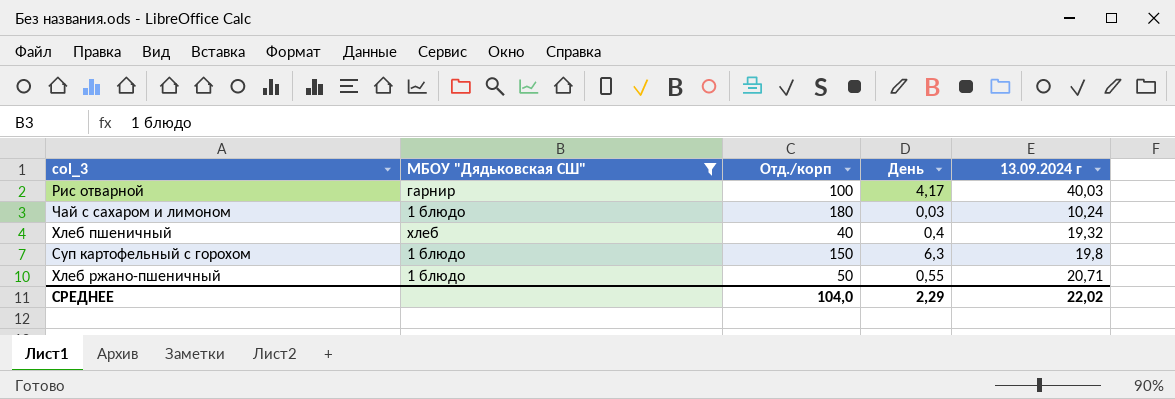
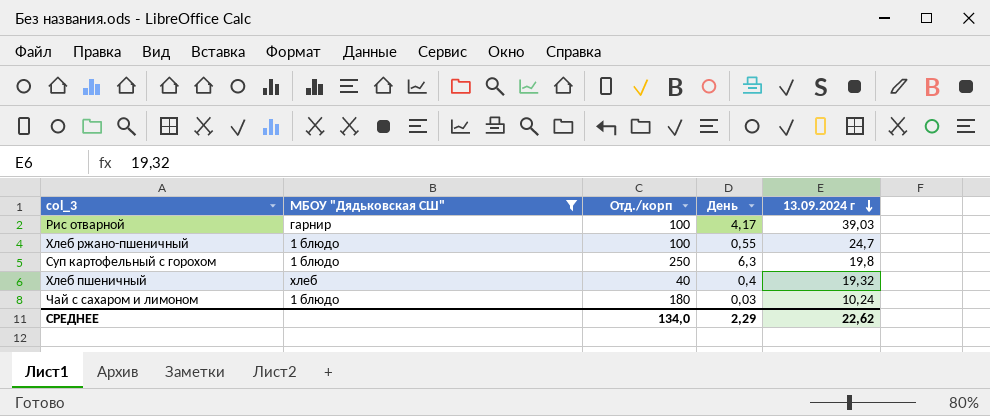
row order: none -> 13.09.2024 г descending
Рис отварной | 13.09.2024 г: 40,03 -> 39,03
Хлеб ржано-пшеничный | Отд./корп: 50 -> 100
Хлеб ржано-пшеничный | 13.09.2024 г: 20,71 -> 24,7
Суп картофельный с горохом | Отд./корп: 150 -> 250
СРЕДНЕЕ | Отд./корп: 104,0 -> 134,0
СРЕДНЕЕ | 13.09.2024 г: 22,02 -> 22,62

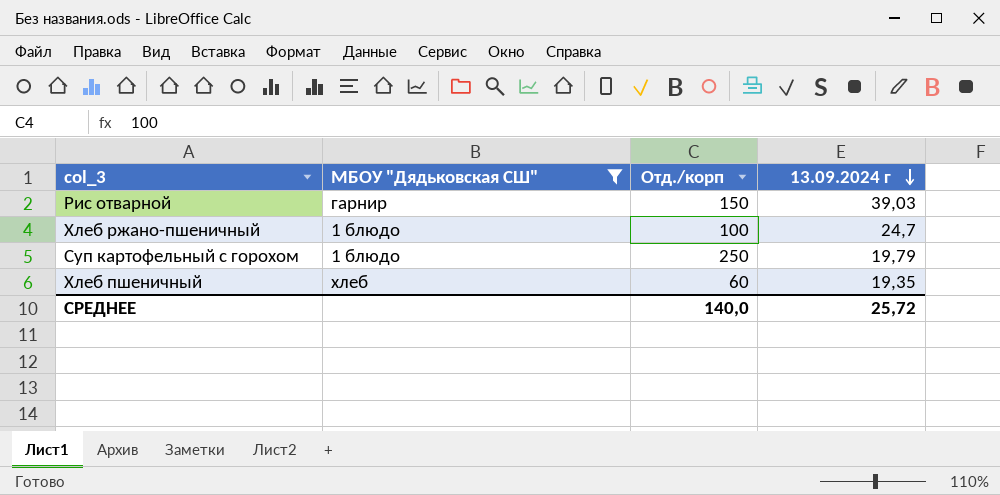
column День | position: 4 -> none
row Чай с сахаром и лимоном: 1 блюдо | 180 | 0,03 | 10,24 -> none
Рис отварной | Отд./корп: 100 -> 150
Суп картофельный с горохом | 13.09.2024 г: 19,8 -> 19,79
Хлеб пшеничный | Отд./корп: 40 -> 60
Хлеб пшеничный | 13.09.2024 г: 19,32 -> 19,35
СРЕДНЕЕ | Отд./корп: 134,0 -> 140,0
СРЕДНЕЕ | 13.09.2024 г: 22,62 -> 25,72

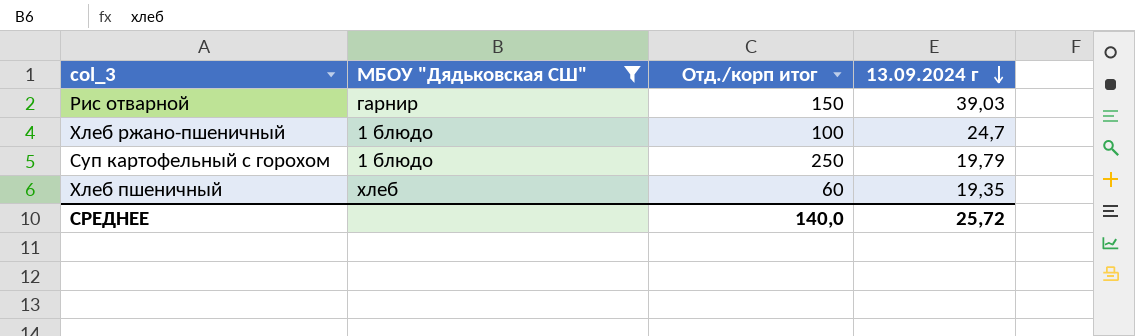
column name: Отд./корп -> Отд./корп итог

